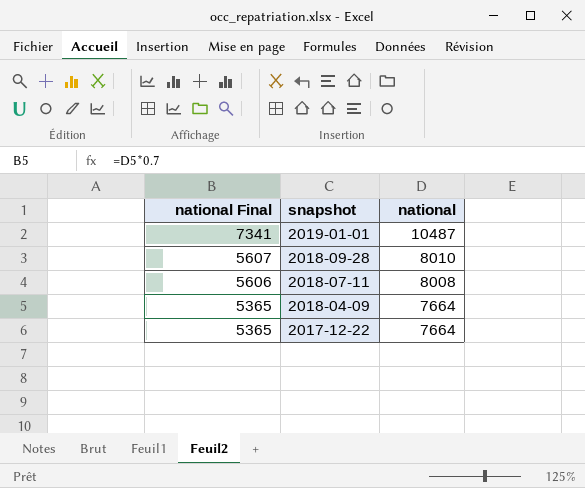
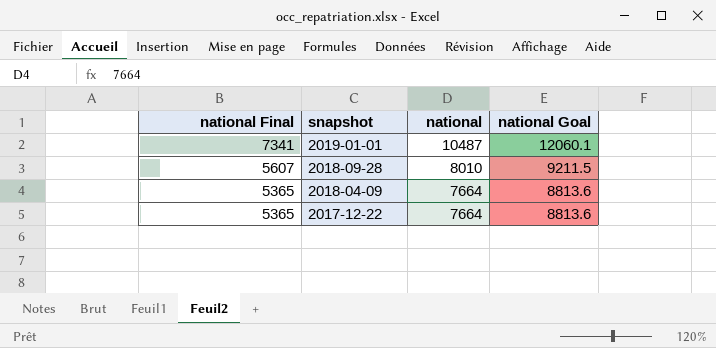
column national Goal | formula: none -> [national] * 1.15
row 2018-07-11: 5606 | 8008 -> none

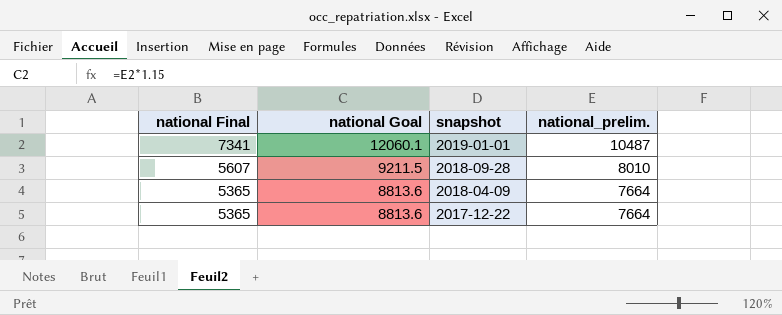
column national Goal | position: 4 -> 2
column name: national -> national_prelim.

